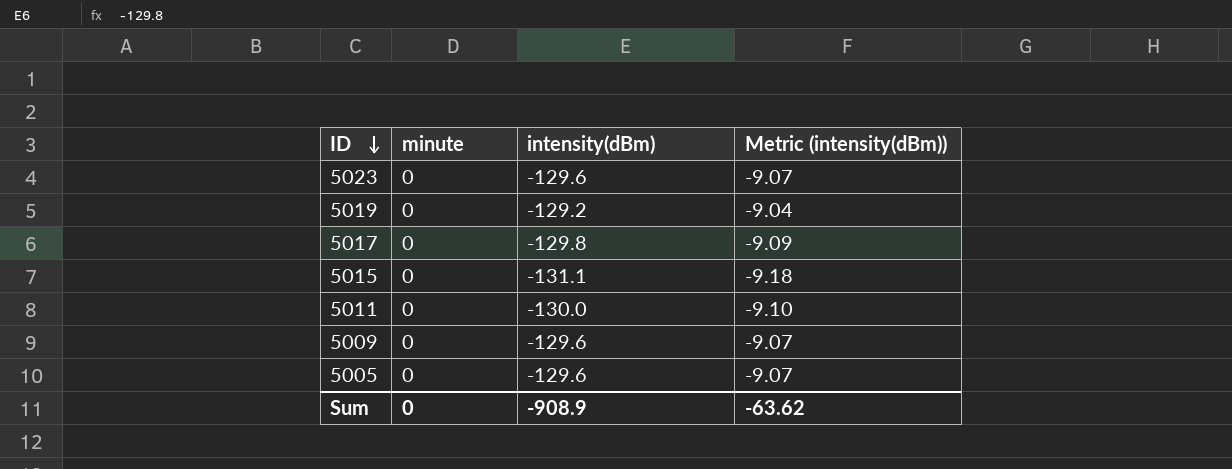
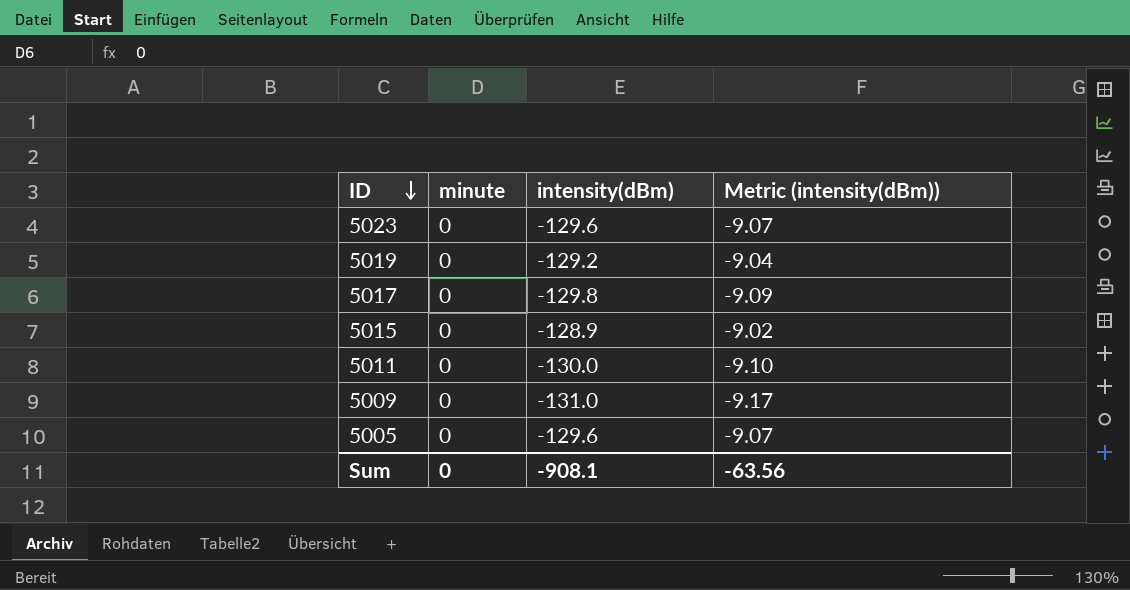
5015 | intensity(dBm): -131.1 -> -128.9
5015 | Metric (intensity(dBm)): -9.18 -> -9.02
5009 | intensity(dBm): -129.6 -> -131.0
5009 | Metric (intensity(dBm)): -9.07 -> -9.17
Sum | intensity(dBm): -908.9 -> -908.1
Sum | Metric (intensity(dBm)): -63.62 -> -63.56

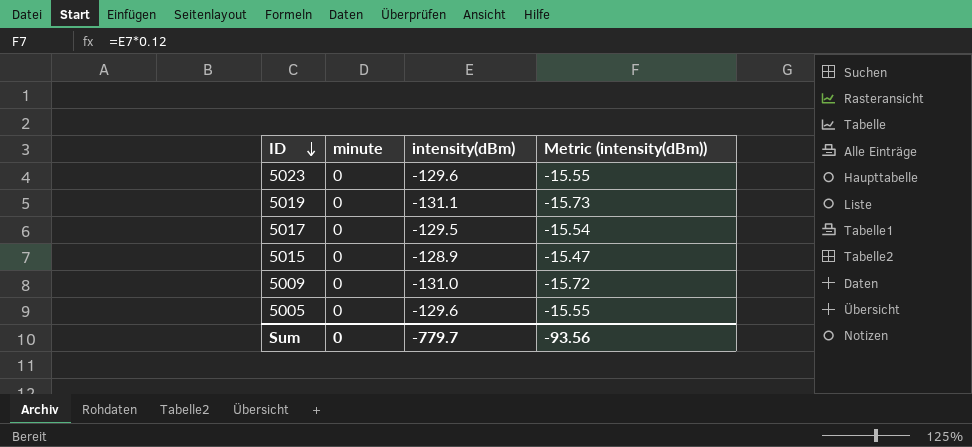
column Metric (intensity(dBm)) | formula: [intensity(dBm)] * 0.07 -> [intensity(dBm)] * 0.12
row 5011: 0 | -130.0 | -9.10 -> none
5019 | intensity(dBm): -129.2 -> -131.1
5017 | intensity(dBm): -129.8 -> -129.5
Sum | intensity(dBm): -908.1 -> -779.7
Sum | Metric (intensity(dBm)): -63.56 -> -93.56

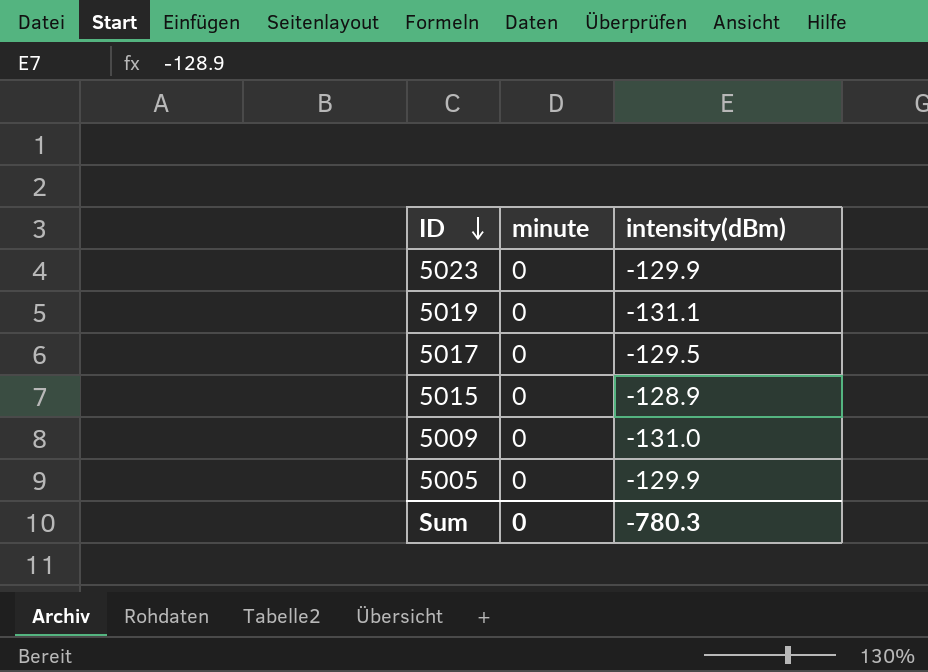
column Metric (intensity(dBm)) | formula: [intensity(dBm)] * 0.12 -> none
5023 | intensity(dBm): -129.6 -> -129.9
5005 | intensity(dBm): -129.6 -> -129.9
Sum | intensity(dBm): -779.7 -> -780.3

